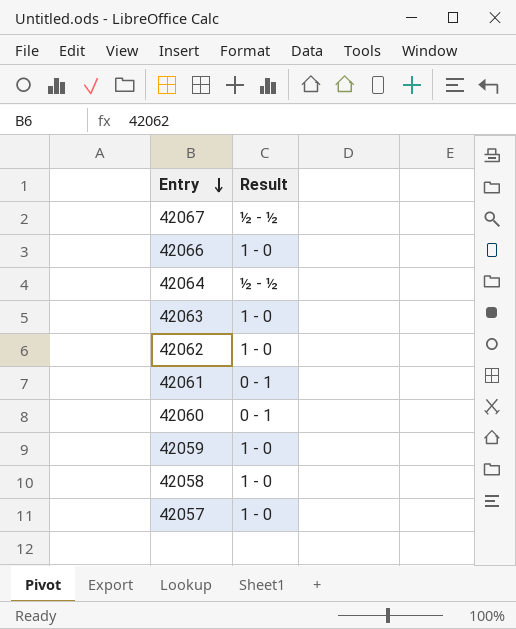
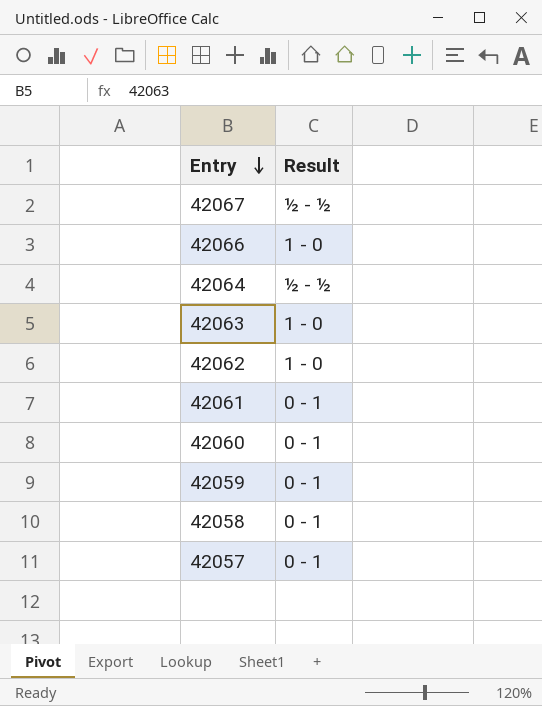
42059 | Result: 1 - 0 -> 0 - 1
42058 | Result: 1 - 0 -> 0 - 1
42057 | Result: 1 - 0 -> 0 - 1

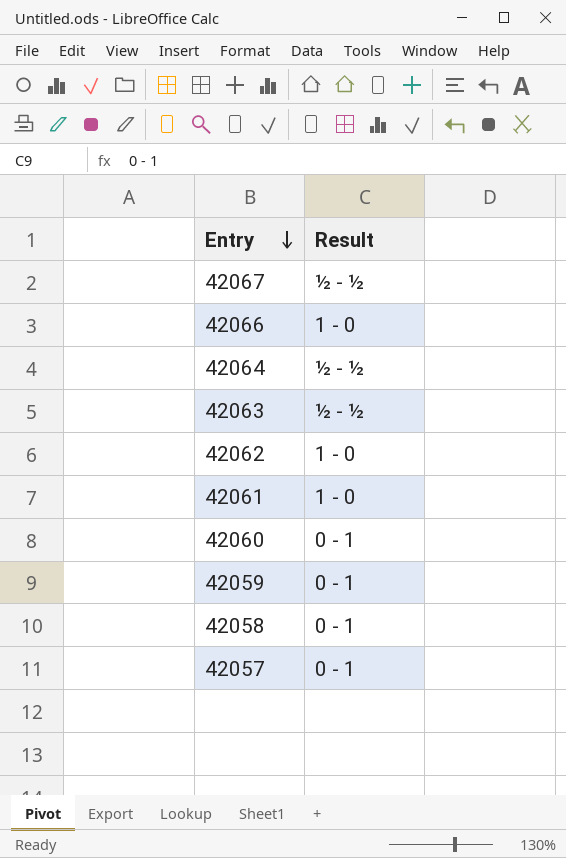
42063 | Result: 1 - 0 -> ½ - ½
42061 | Result: 0 - 1 -> 1 - 0

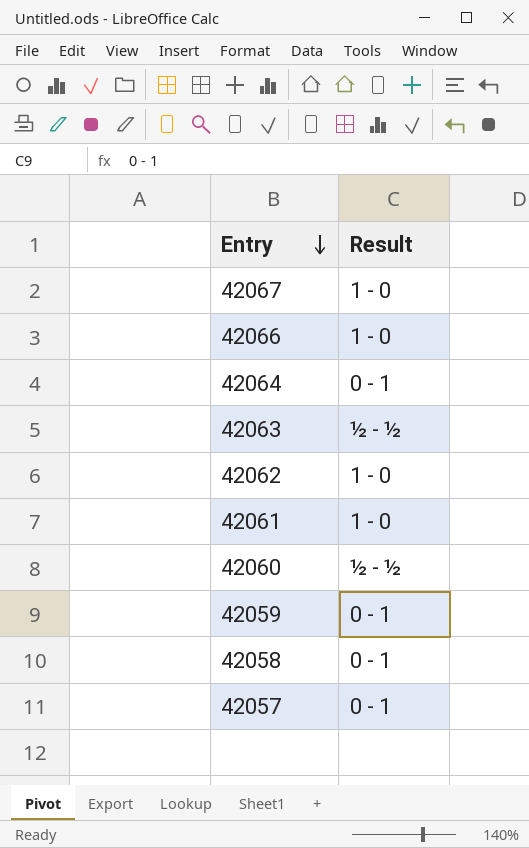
42067 | Result: ½ - ½ -> 1 - 0
42064 | Result: ½ - ½ -> 0 - 1
42060 | Result: 0 - 1 -> ½ - ½

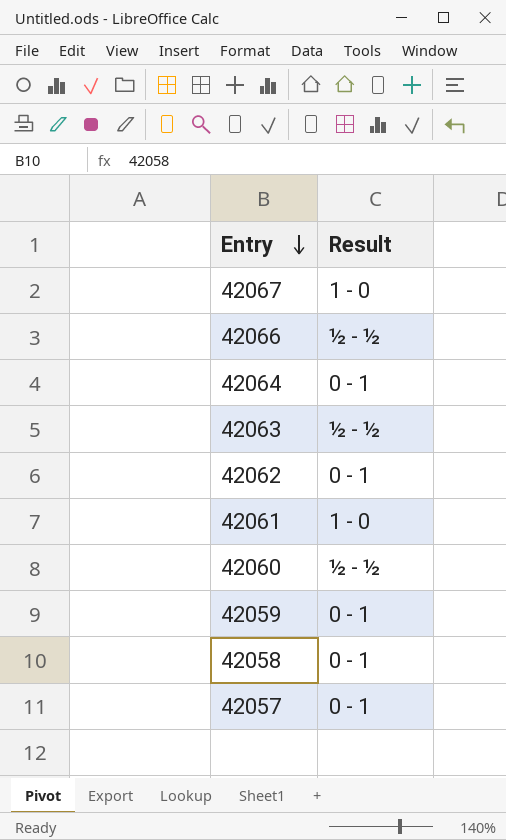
42066 | Result: 1 - 0 -> ½ - ½
42062 | Result: 1 - 0 -> 0 - 1

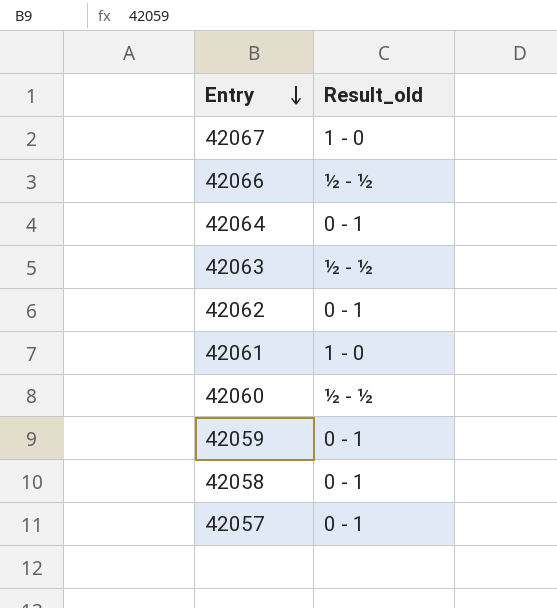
column name: Result -> Result_old

